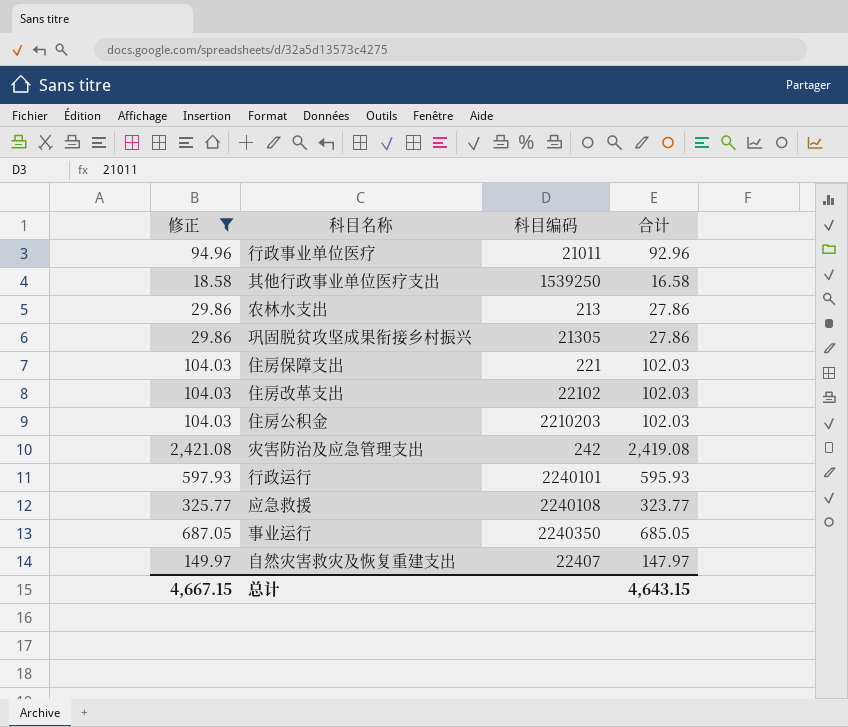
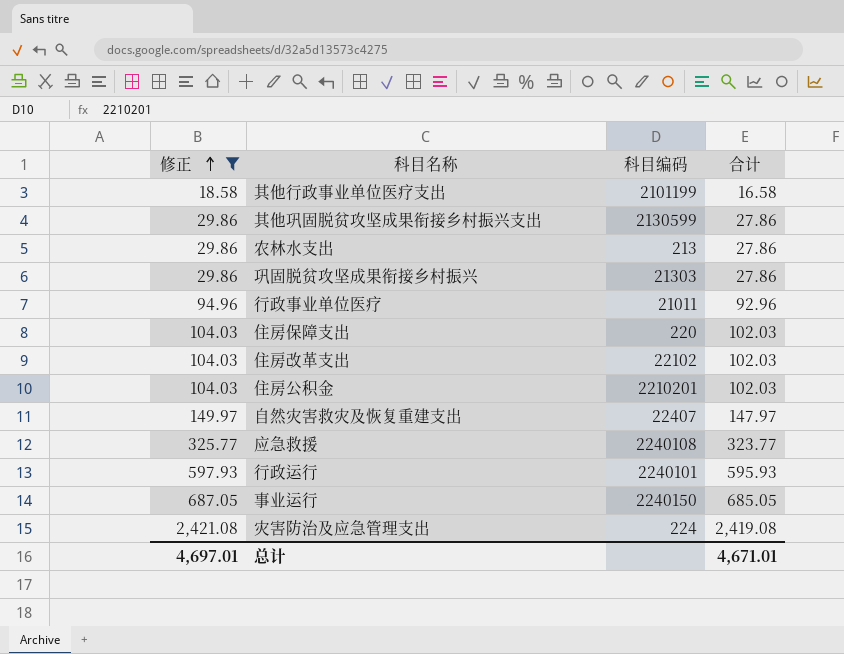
row order: none -> 修正 ascending
其他行政事业单位医疗支出 | 科目编码: 1539250 -> 2101199
row 其他巩固脱贫攻坚成果衔接乡村振兴支出: none -> 29.86 | 2130599 | 27.86
巩固脱贫攻坚成果衔接乡村振兴 | 科目编码: 21305 -> 21303
住房保障支出 | 科目编码: 221 -> 220
住房公积金 | 科目编码: 2210203 -> 2210201
事业运行 | 科目编码: 2240350 -> 2240150
灾害防治及应急管理支出 | 科目编码: 242 -> 224
总计 | 修正: 4,667.15 -> 4,697.01
总计 | 合计: 4,643.15 -> 4,671.01

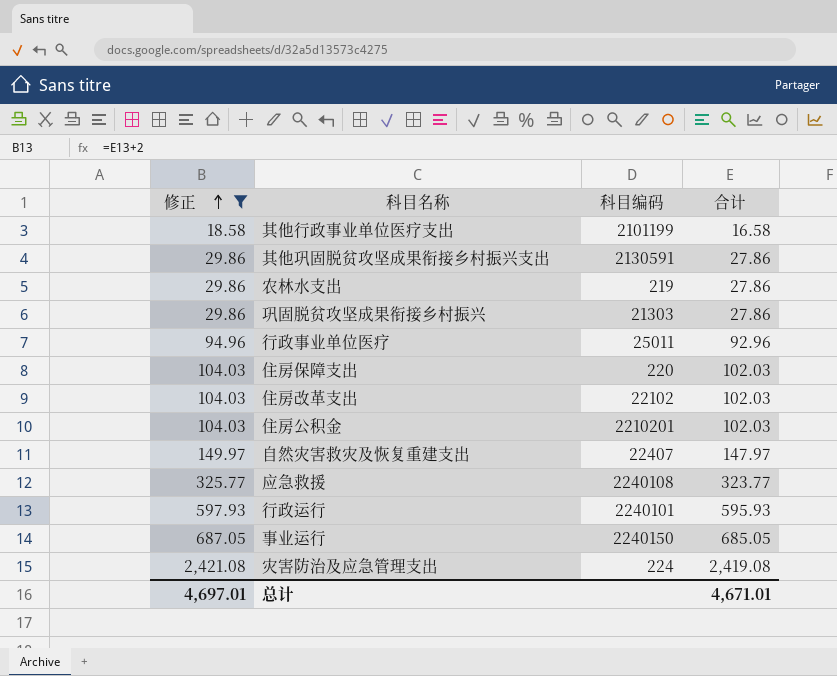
其他巩固脱贫攻坚成果衔接乡村振兴支出 | 科目编码: 2130599 -> 2130591
农林水支出 | 科目编码: 213 -> 219
行政事业单位医疗 | 科目编码: 21011 -> 25011

